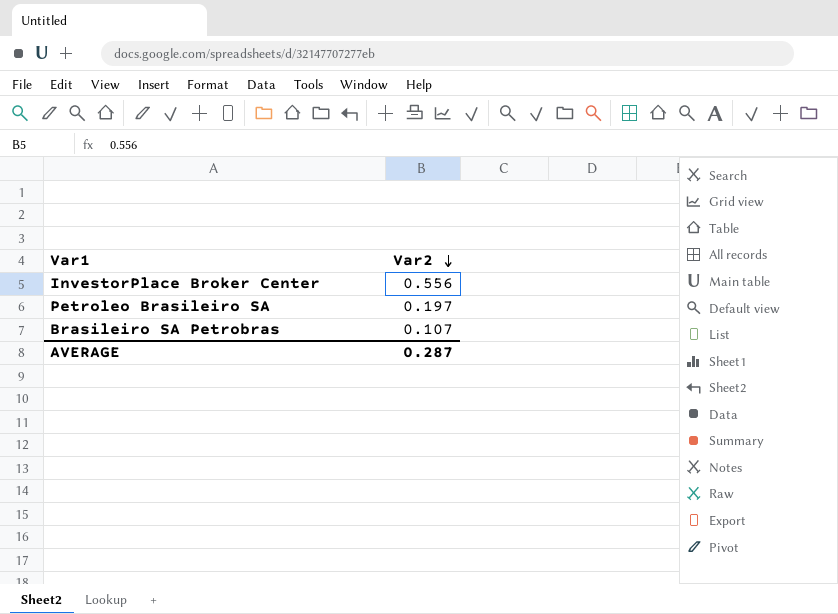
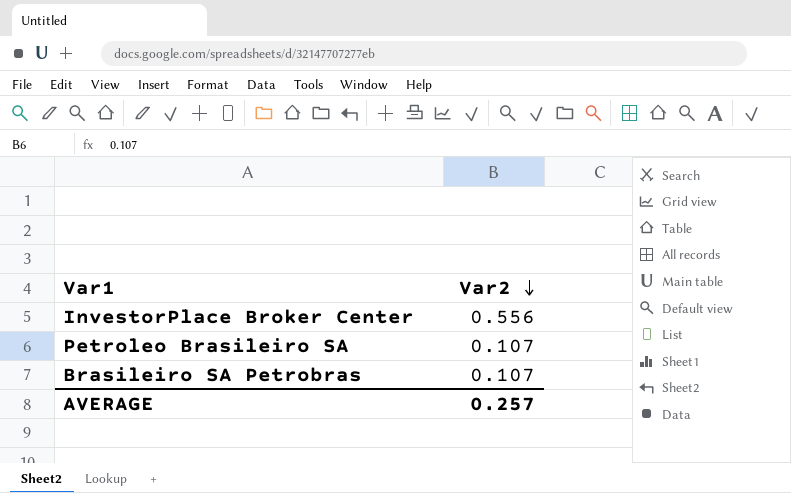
Petroleo Brasileiro SA | Var2: 0.197 -> 0.107
AVERAGE | Var2: 0.287 -> 0.257

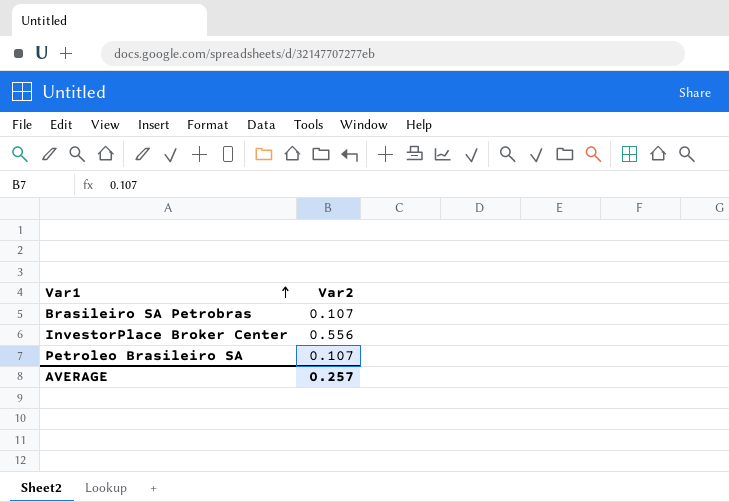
row order: Var2 descending -> Var1 ascending

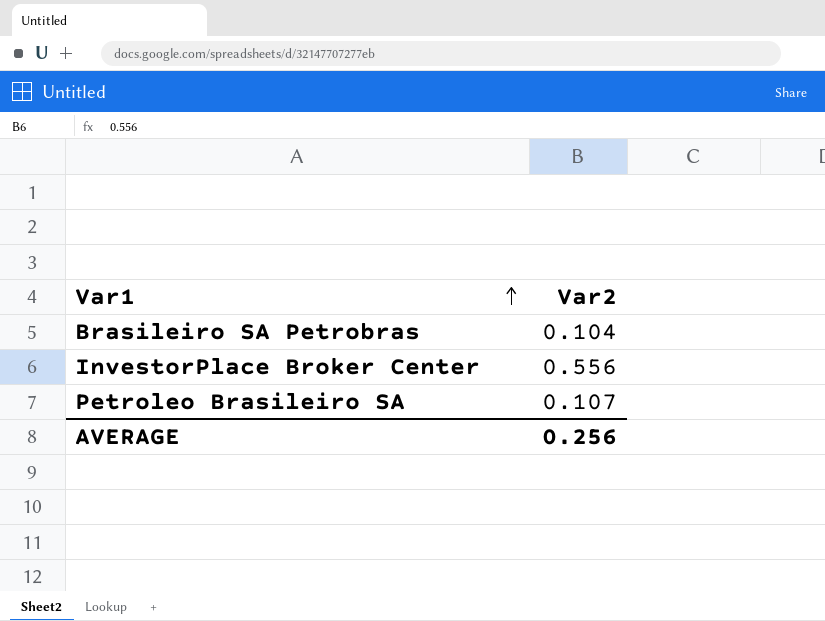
Brasileiro SA Petrobras | Var2: 0.107 -> 0.104
AVERAGE | Var2: 0.257 -> 0.256

